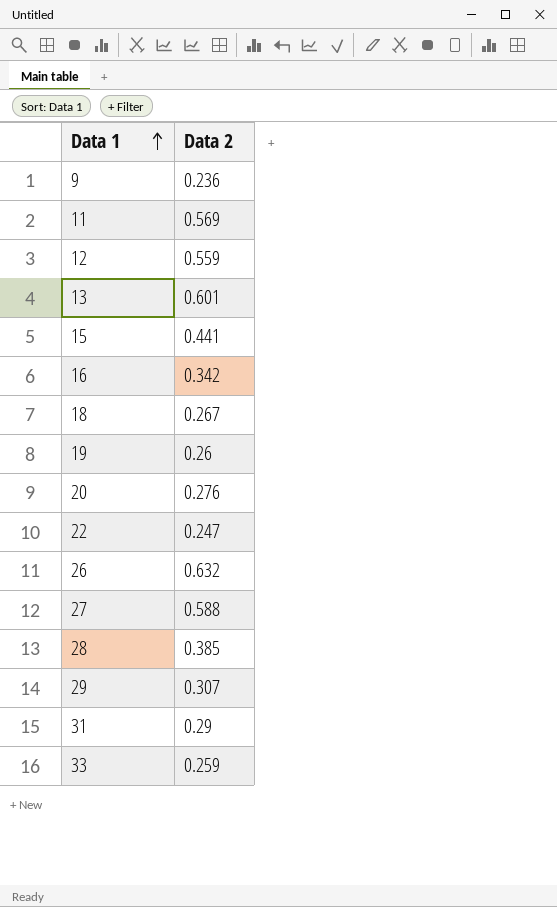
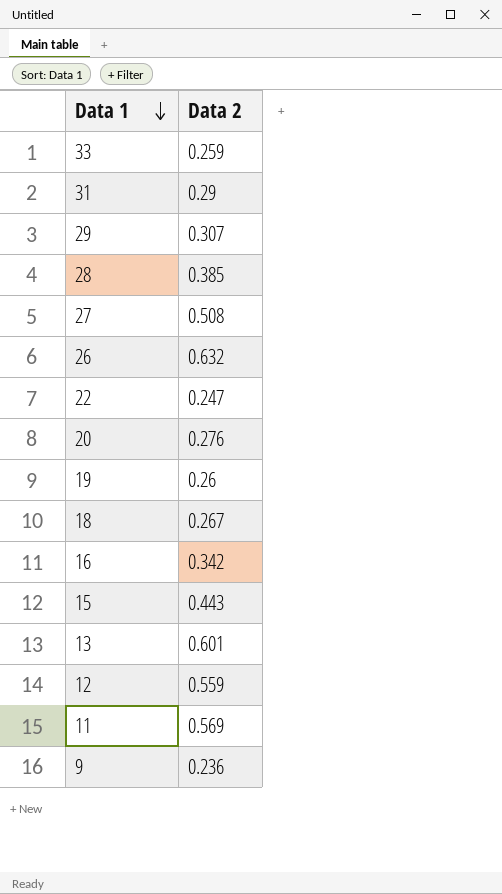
row order: Data 1 ascending -> Data 1 descending
27 | Data 2: 0.588 -> 0.508
15 | Data 2: 0.441 -> 0.443

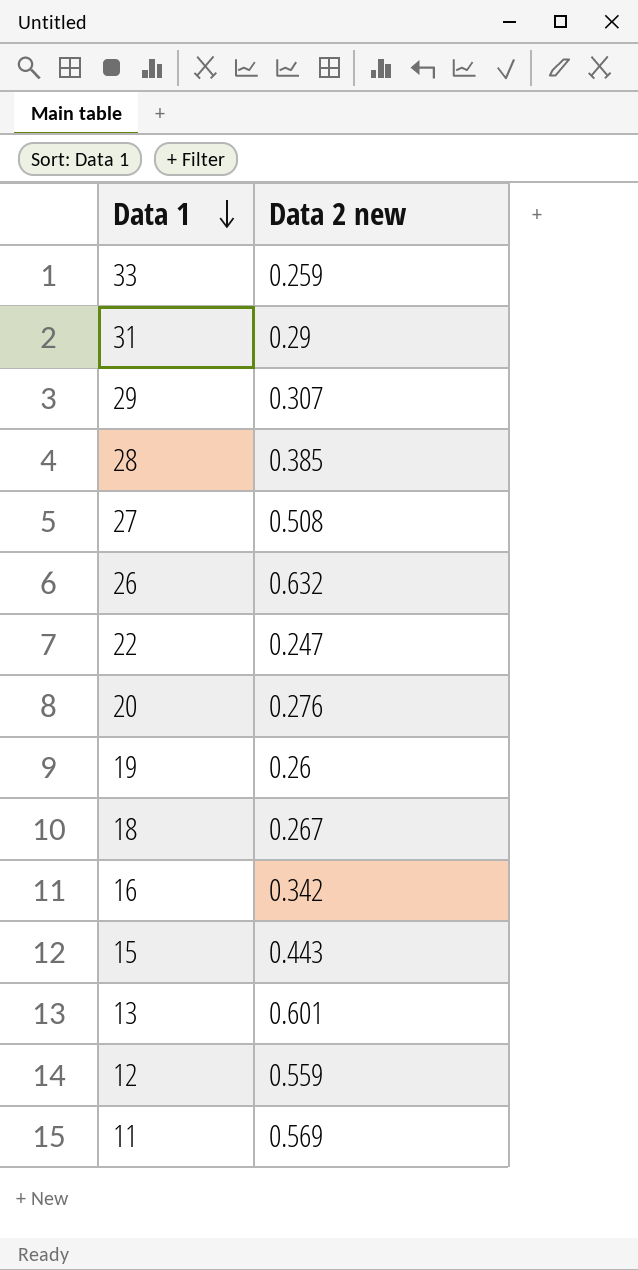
column name: Data 2 -> Data 2 new
row 9: 0.236 -> none

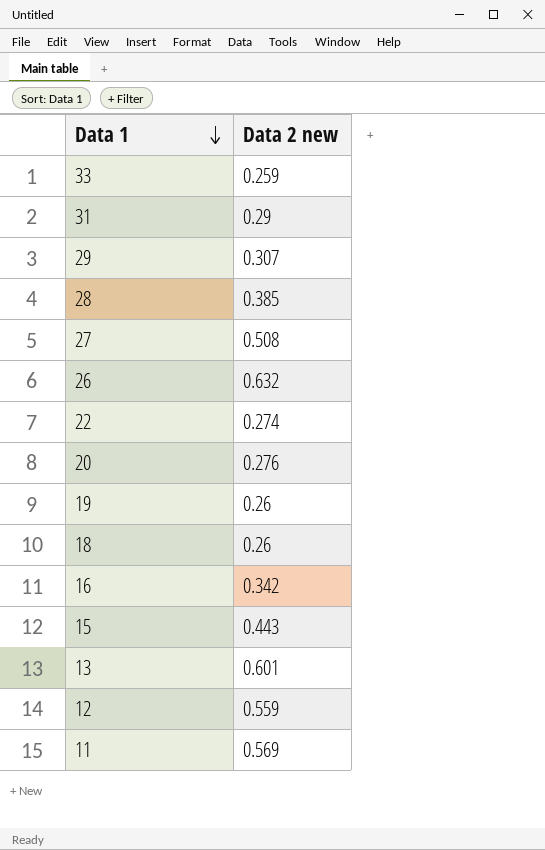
22 | Data 2 new: 0.247 -> 0.274
18 | Data 2 new: 0.267 -> 0.26

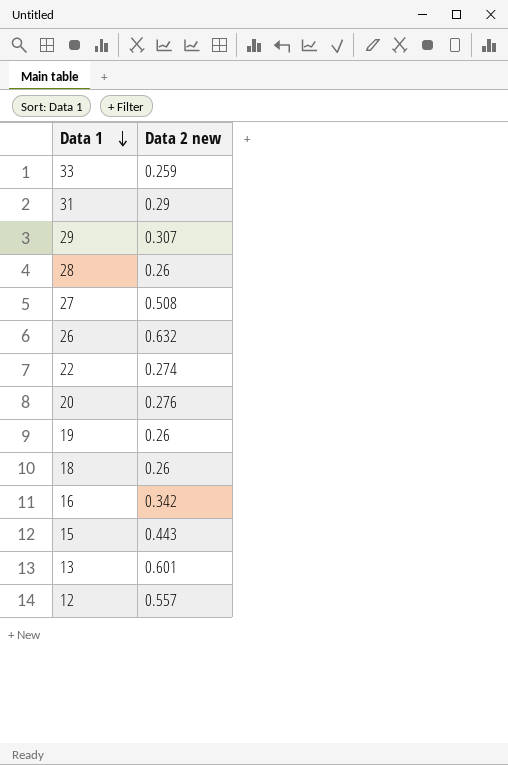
row 11: 0.569 -> none
28 | Data 2 new: 0.385 -> 0.26
12 | Data 2 new: 0.559 -> 0.557

